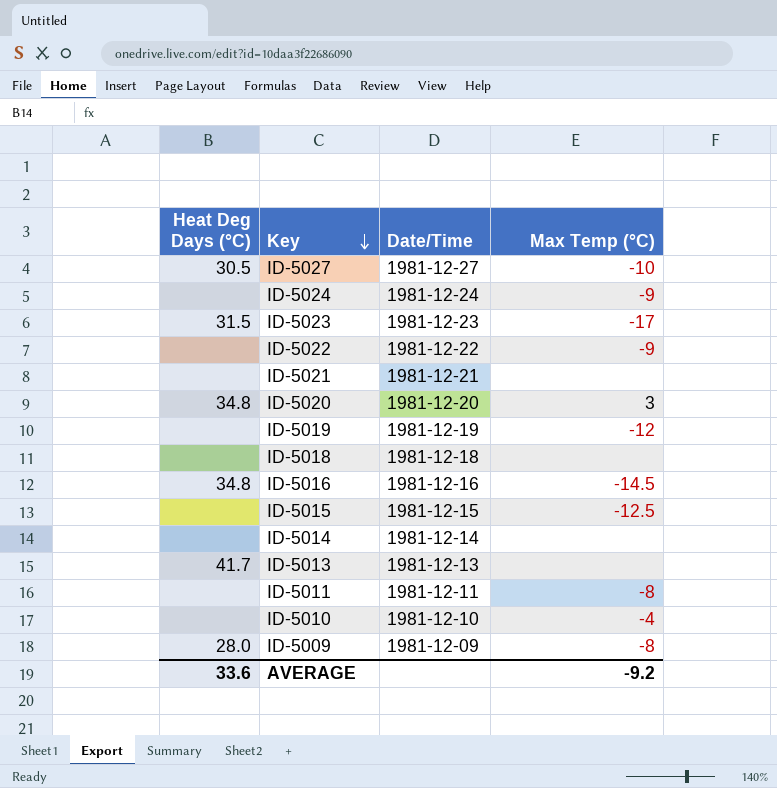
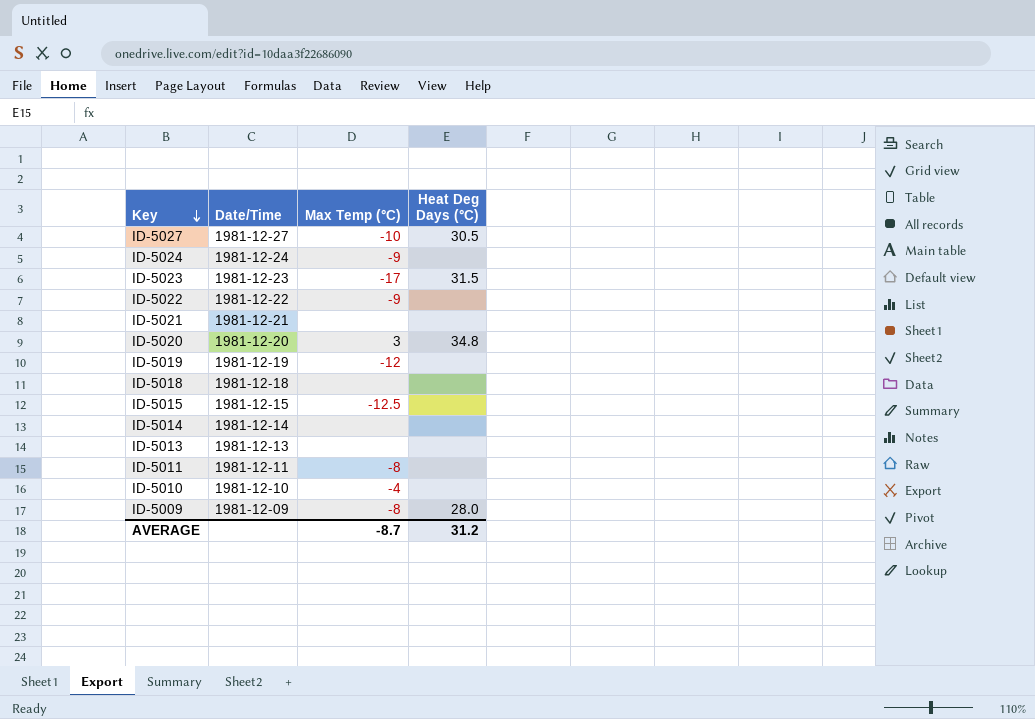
column Heat Deg Days (°C) | position: 1 -> 4
row ID-5016: 34.8 | 1981-12-16 | -14.5 -> none
ID-5013 | Heat Deg Days (°C): 41.7 -> none
AVERAGE | Max Temp (°C): -9.2 -> -8.7
AVERAGE | Heat Deg Days (°C): 33.6 -> 31.2

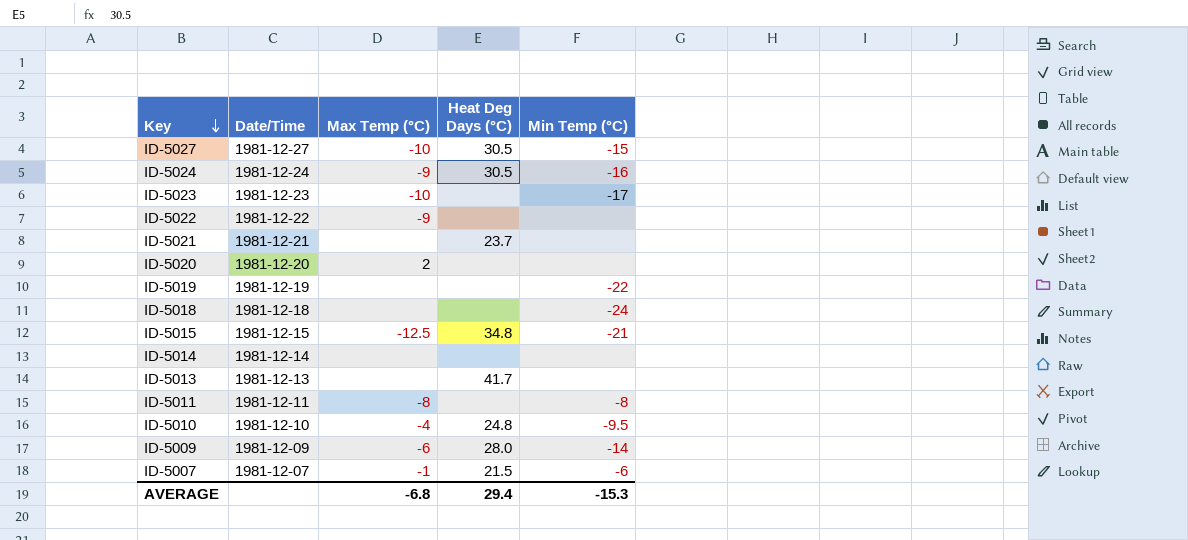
column Min Temp (°C) | position: none -> 5
ID-5024 | Heat Deg Days (°C): none -> 30.5
ID-5023 | Max Temp (°C): -17 -> -10
ID-5023 | Heat Deg Days (°C): 31.5 -> none
ID-5021 | Heat Deg Days (°C): none -> 23.7
ID-5020 | Max Temp (°C): 3 -> 2
ID-5020 | Heat Deg Days (°C): 34.8 -> none
ID-5019 | Max Temp (°C): -12 -> none
ID-5015 | Heat Deg Days (°C): none -> 34.8
ID-5013 | Heat Deg Days (°C): none -> 41.7
ID-5010 | Heat Deg Days (°C): none -> 24.8
ID-5009 | Max Temp (°C): -8 -> -6
row ID-5007: none -> 1981-12-07 | -1 | 21.5 | -6
AVERAGE | Max Temp (°C): -8.7 -> -6.8
AVERAGE | Heat Deg Days (°C): 31.2 -> 29.4

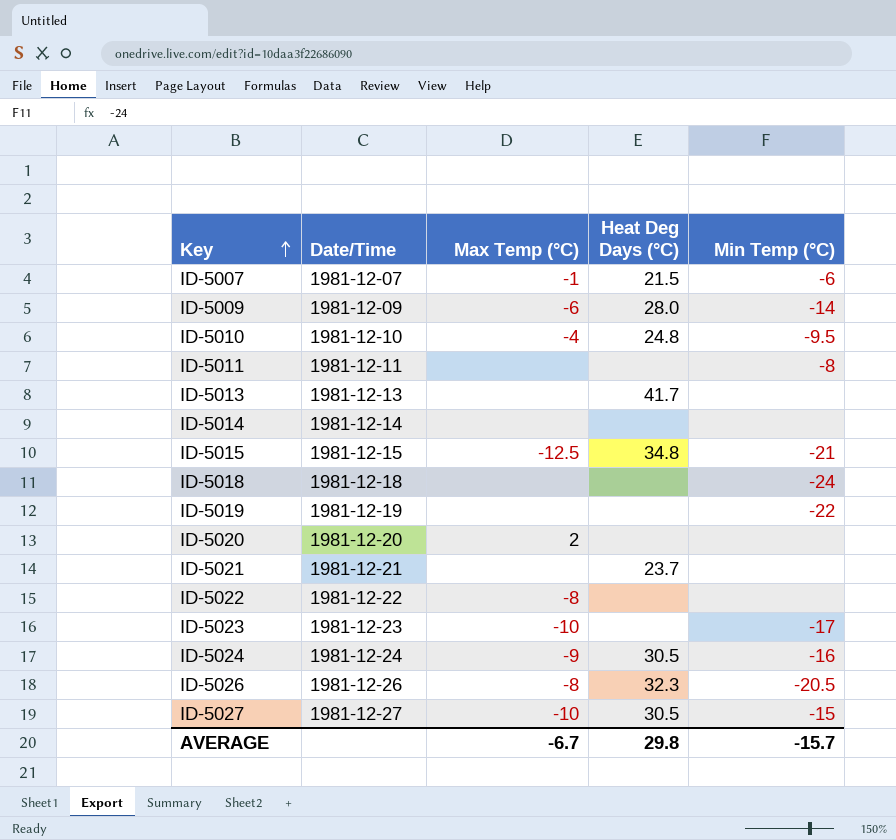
row order: Key descending -> Key ascending
ID-5011 | Max Temp (°C): -8 -> none
ID-5022 | Max Temp (°C): -9 -> -8
row ID-5026: none -> 1981-12-26 | -8 | 32.3 | -20.5
AVERAGE | Max Temp (°C): -6.8 -> -6.7
AVERAGE | Heat Deg Days (°C): 29.4 -> 29.8
AVERAGE | Min Temp (°C): -15.3 -> -15.7

